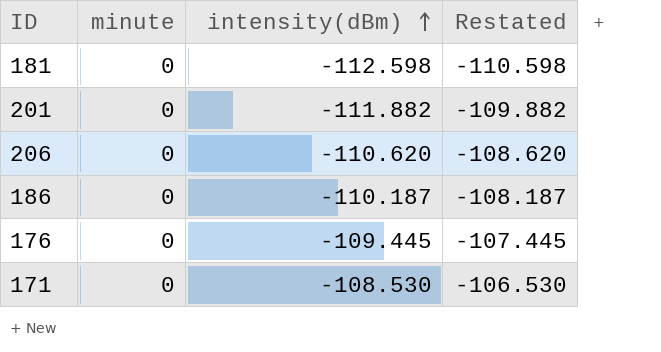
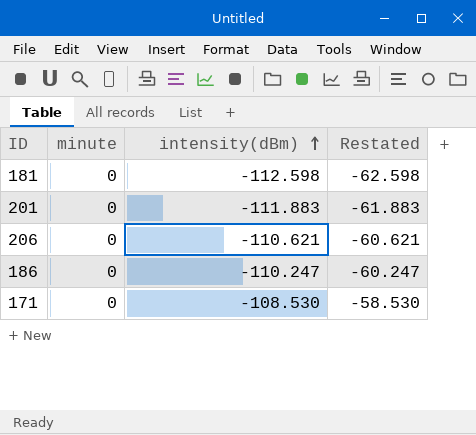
column Restated | formula: [intensity(dBm)] + 2 -> [intensity(dBm)] + 50
row 176: 0 | -109.445 | -107.445 -> none
201 | intensity(dBm): -111.882 -> -111.883
206 | intensity(dBm): -110.620 -> -110.621
186 | intensity(dBm): -110.187 -> -110.247

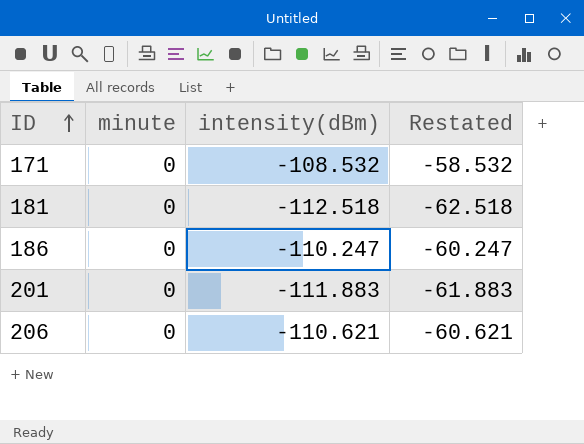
row order: intensity(dBm) ascending -> ID ascending
171 | intensity(dBm): -108.530 -> -108.532
171 | Restated: -58.530 -> -58.532
181 | intensity(dBm): -112.598 -> -112.518
181 | Restated: -62.598 -> -62.518

